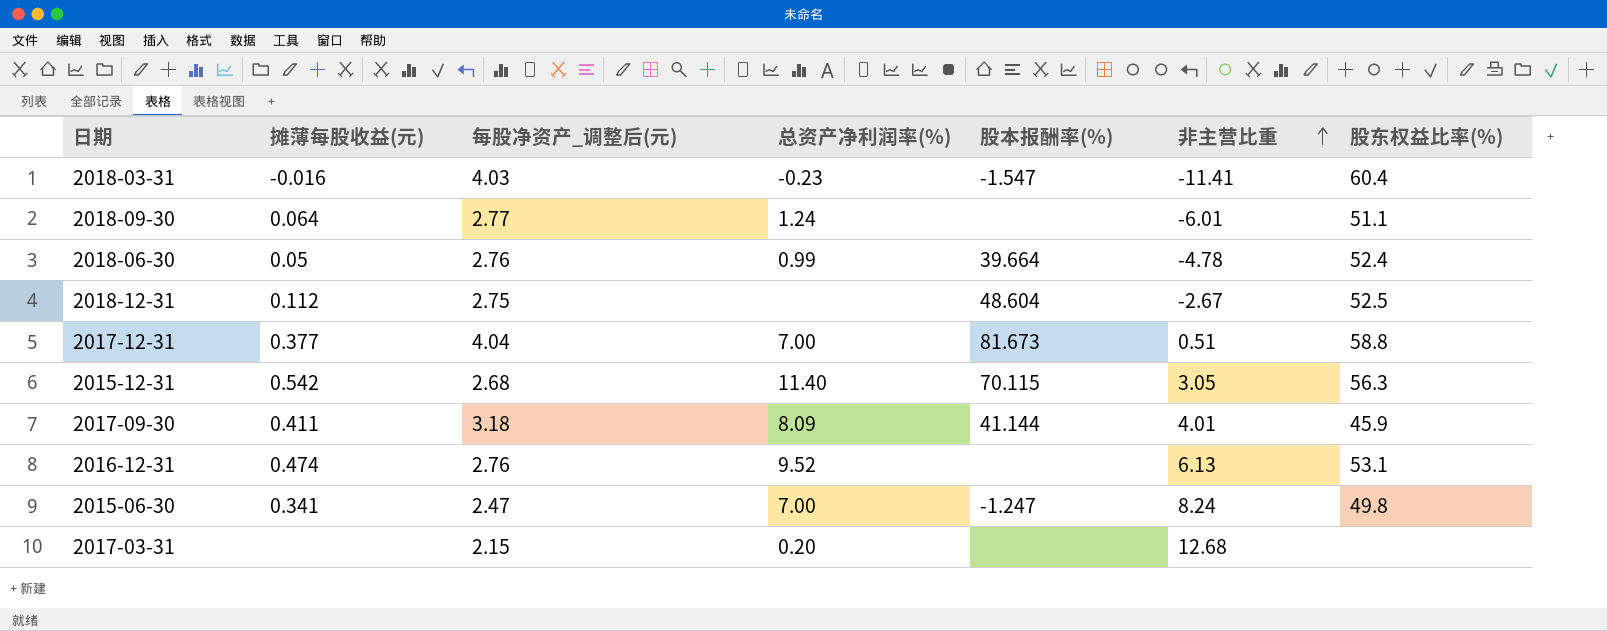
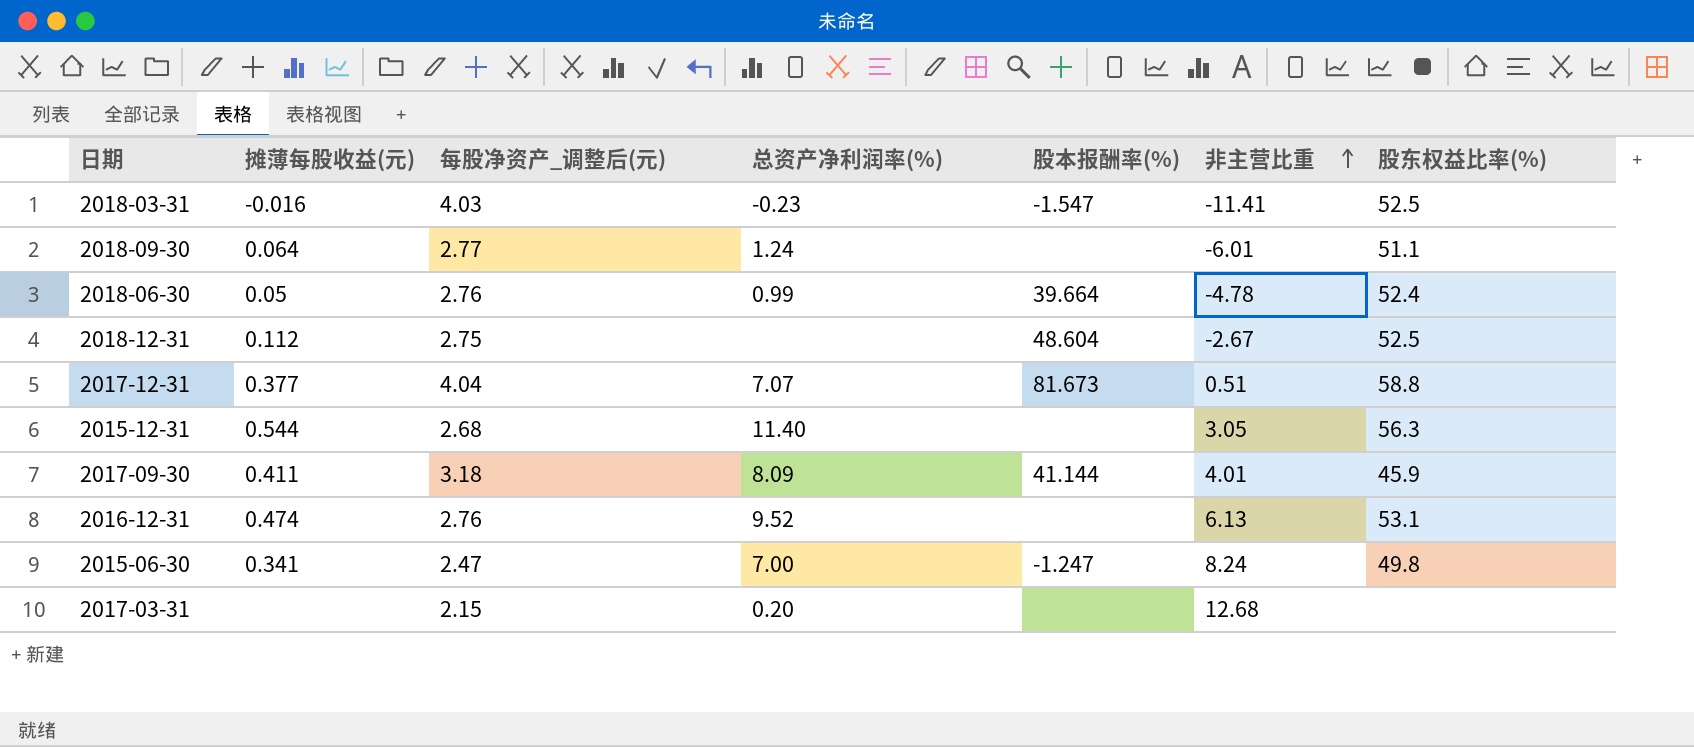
2018-03-31 | 股东权益比率(%): 60.4 -> 52.5
2017-12-31 | 总资产净利润率(%): 7.00 -> 7.07
2015-12-31 | 摊薄每股收益(元): 0.542 -> 0.544
2015-12-31 | 股本报酬率(%): 70.115 -> none

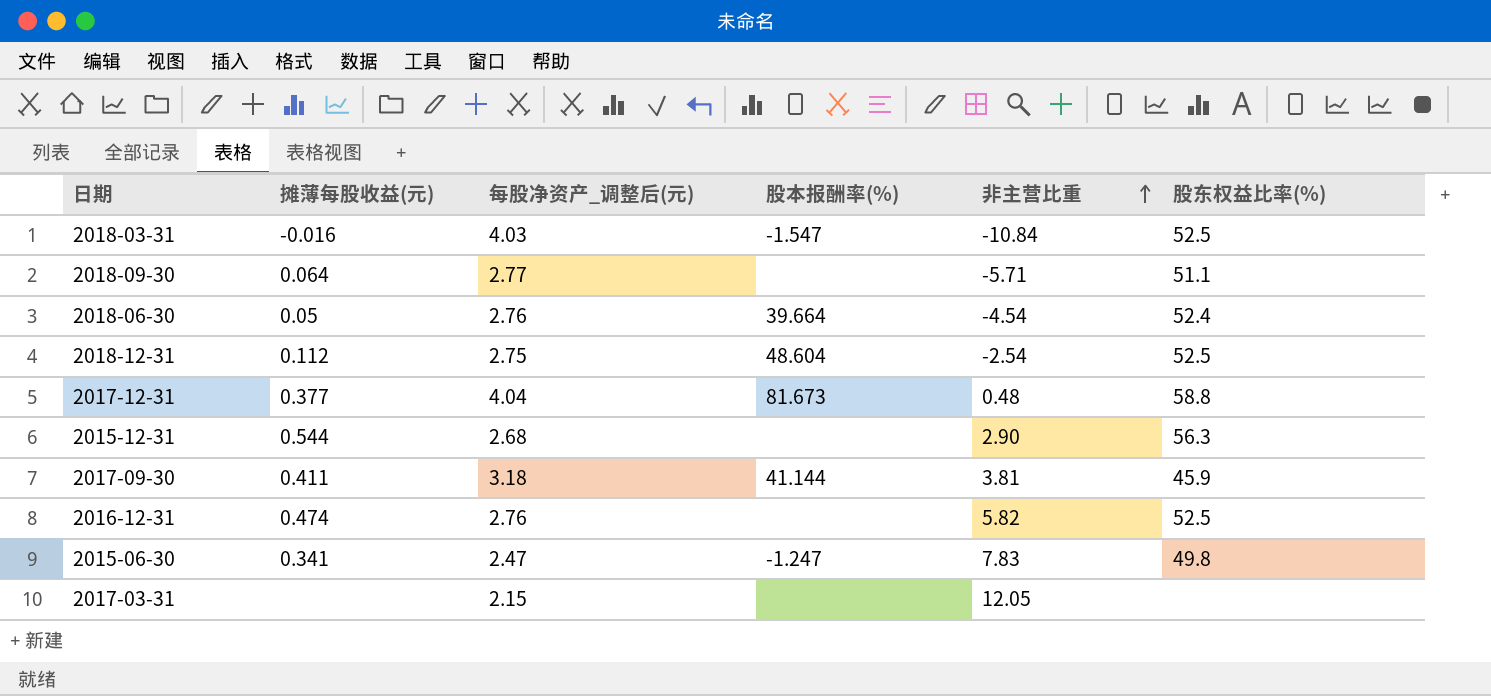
column 总资产净利润率(%) | position: 4 -> none
2018-03-31 | 非主营比重: -11.41 -> -10.84
2018-09-30 | 非主营比重: -6.01 -> -5.71
2018-06-30 | 非主营比重: -4.78 -> -4.54
2018-12-31 | 非主营比重: -2.67 -> -2.54
2017-12-31 | 非主营比重: 0.51 -> 0.48
2015-12-31 | 非主营比重: 3.05 -> 2.90
2017-09-30 | 非主营比重: 4.01 -> 3.81
2016-12-31 | 非主营比重: 6.13 -> 5.82
2016-12-31 | 股东权益比率(%): 53.1 -> 52.5
2015-06-30 | 非主营比重: 8.24 -> 7.83
2017-03-31 | 非主营比重: 12.68 -> 12.05

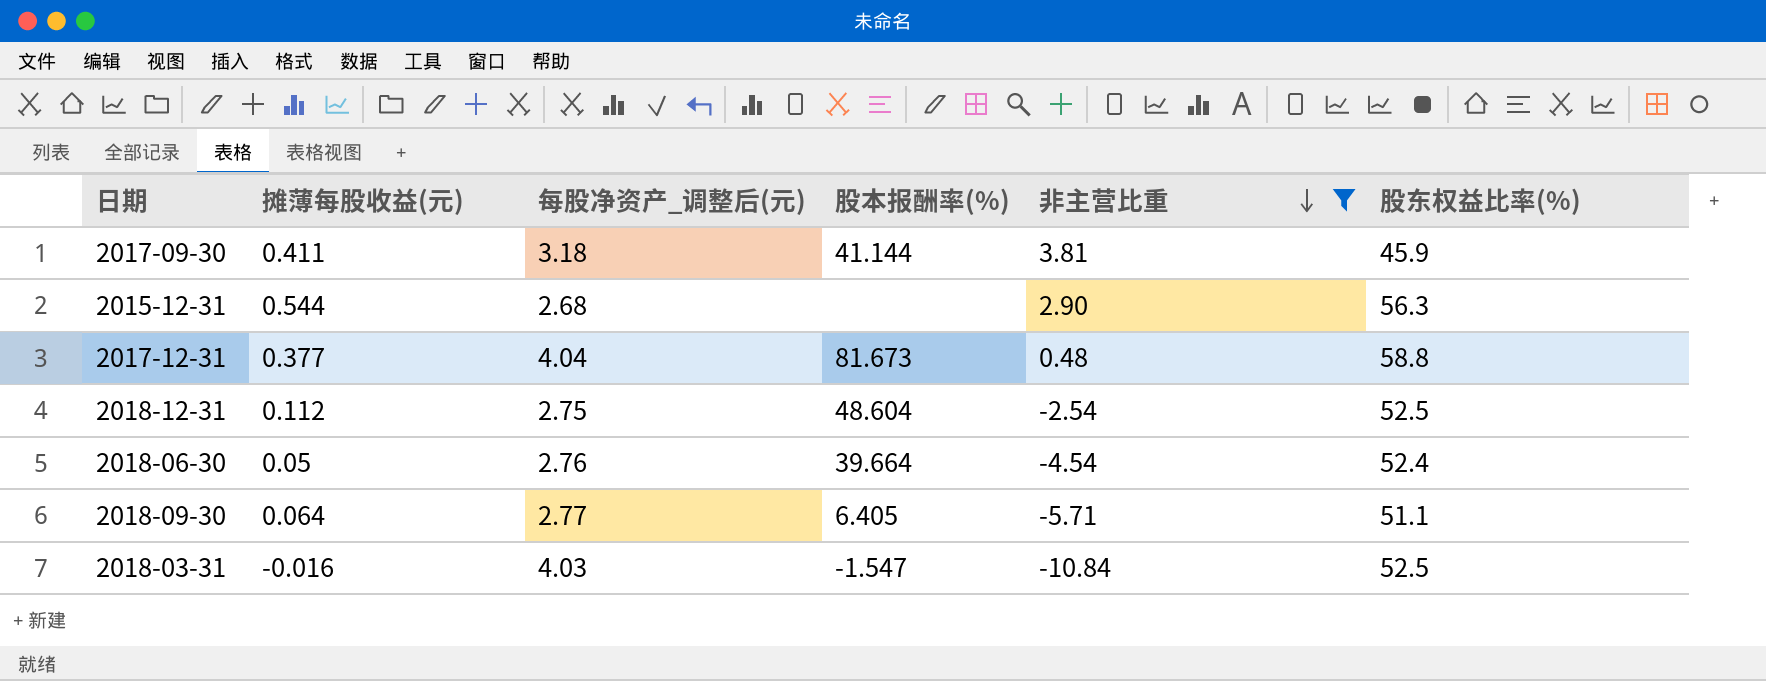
filter: none -> 非主营比重 <= 3.81
row order: 非主营比重 ascending -> 非主营比重 descending
2018-09-30 | 股本报酬率(%): none -> 6.405

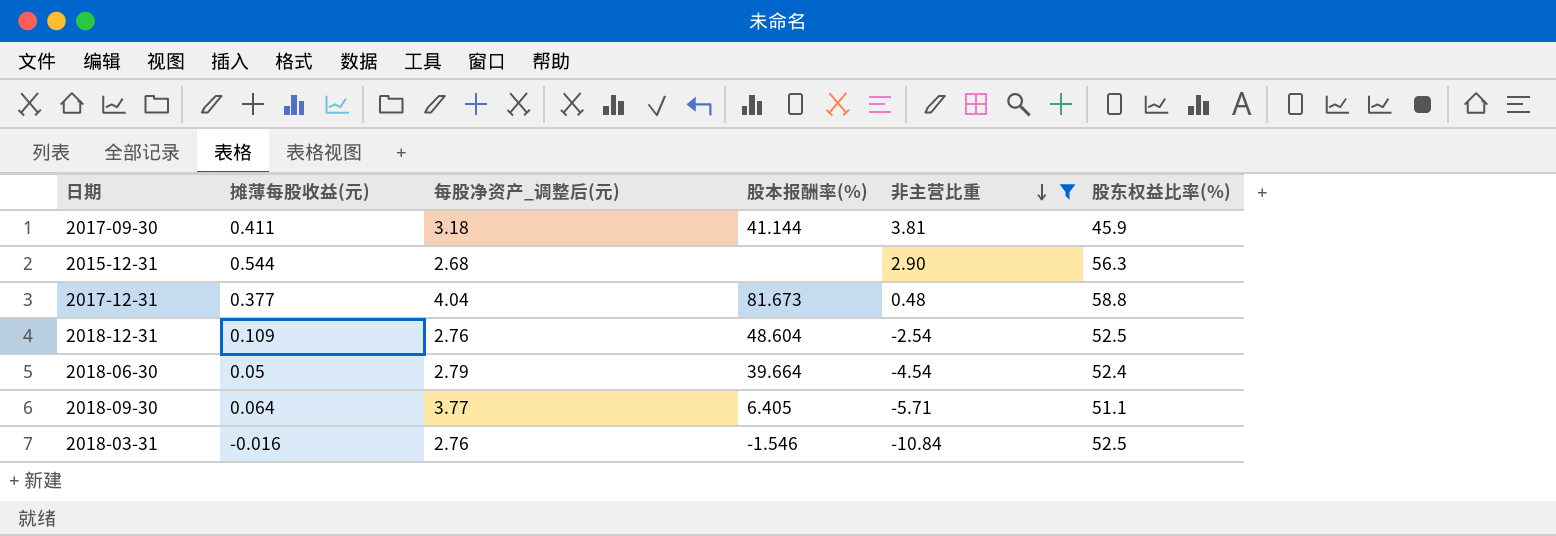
2018-12-31 | 摊薄每股收益(元): 0.112 -> 0.109
2018-12-31 | 每股净资产_调整后(元): 2.75 -> 2.76
2018-06-30 | 每股净资产_调整后(元): 2.76 -> 2.79
2018-09-30 | 每股净资产_调整后(元): 2.77 -> 3.77
2018-03-31 | 每股净资产_调整后(元): 4.03 -> 2.76
2018-03-31 | 股本报酬率(%): -1.547 -> -1.546

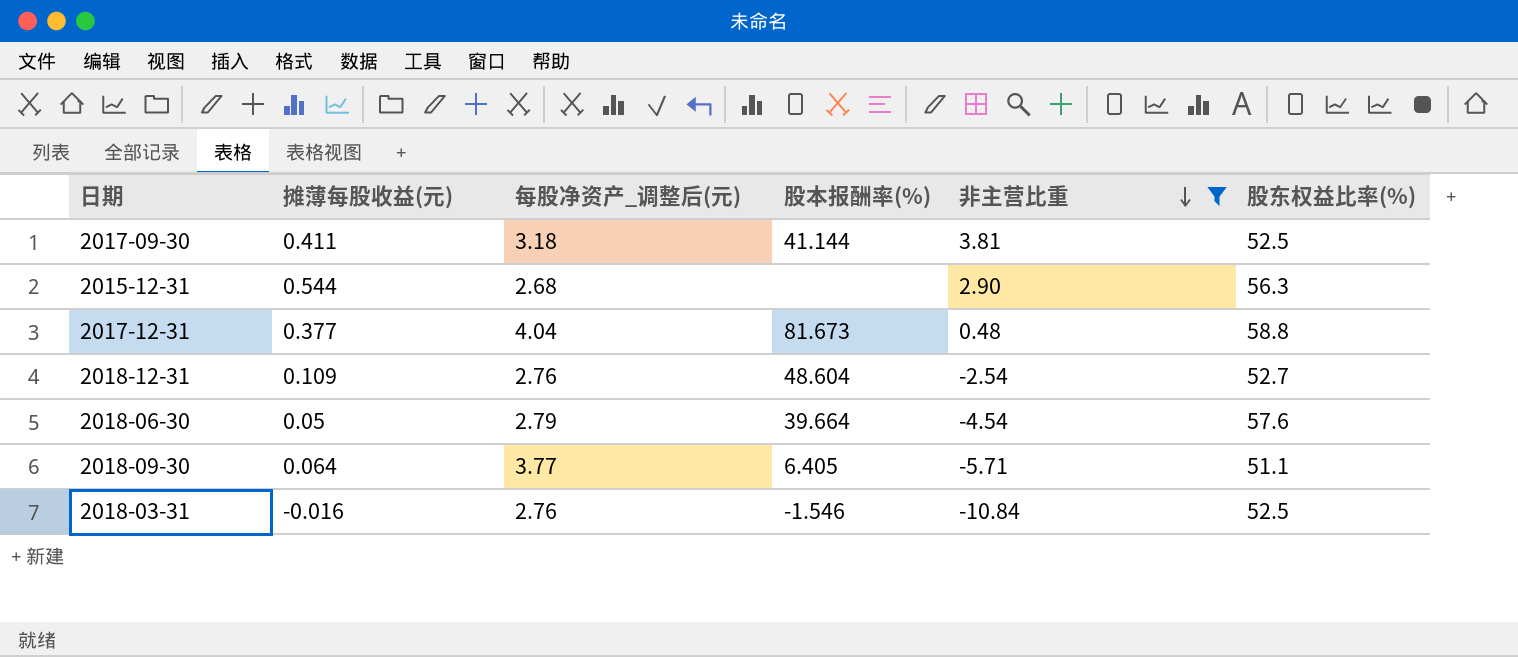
2017-09-30 | 股东权益比率(%): 45.9 -> 52.5
2018-12-31 | 股东权益比率(%): 52.5 -> 52.7
2018-06-30 | 股东权益比率(%): 52.4 -> 57.6

